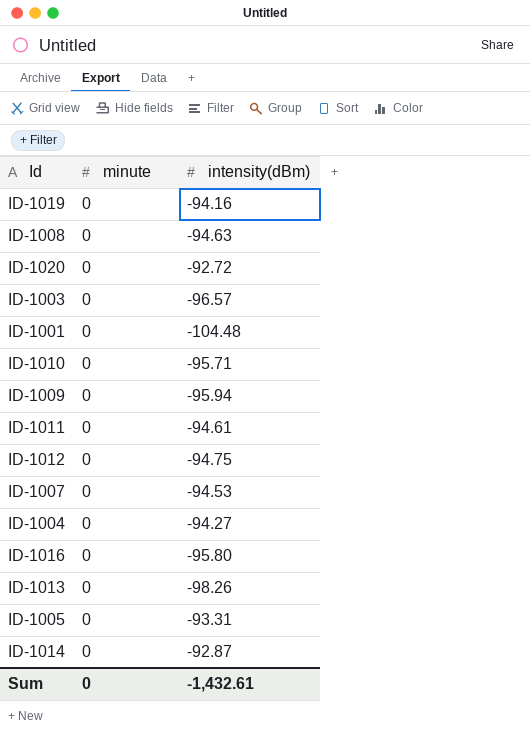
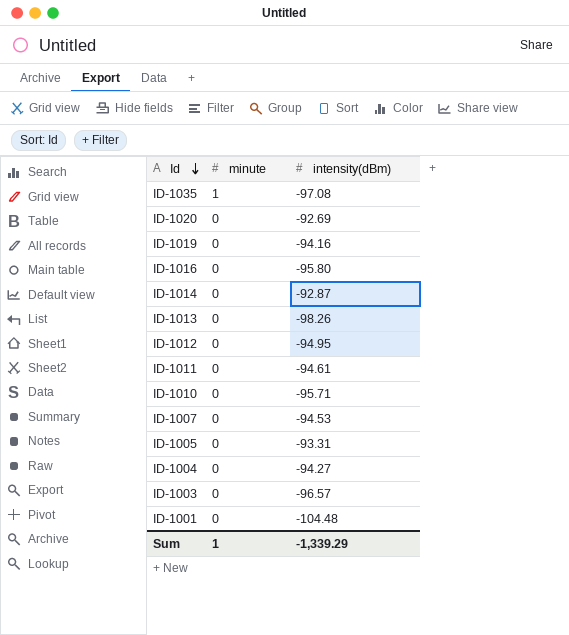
row order: none -> Id descending
row ID-1008: 0 | -94.63 -> none
row ID-1009: 0 | -95.94 -> none
row ID-1035: none -> 1 | -97.08
ID-1020 | intensity(dBm): -92.72 -> -92.69
ID-1012 | intensity(dBm): -94.75 -> -94.95
Sum | minute: 0 -> 1
Sum | intensity(dBm): -1,432.61 -> -1,339.29

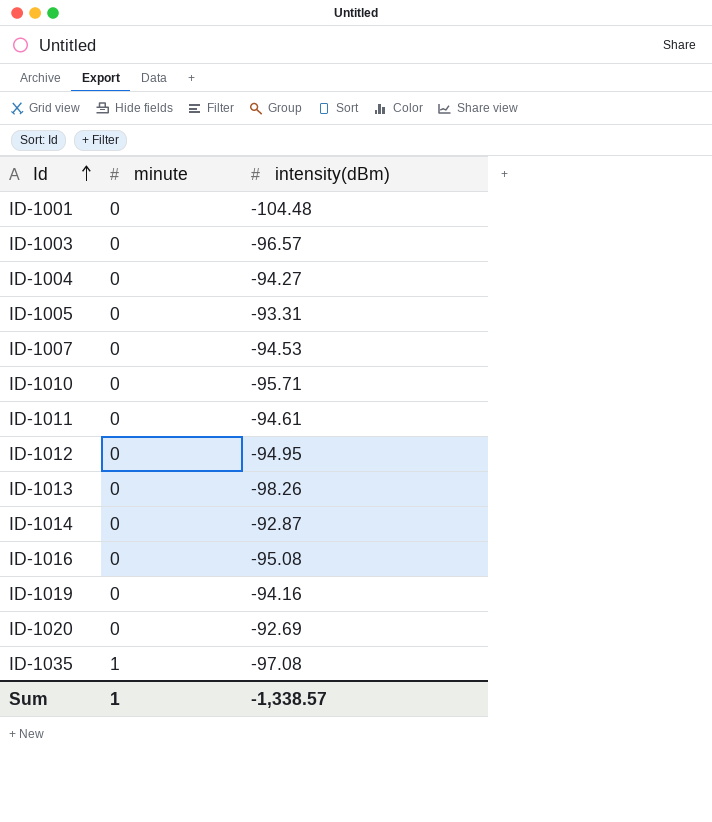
row order: Id descending -> Id ascending
ID-1016 | intensity(dBm): -95.80 -> -95.08
Sum | intensity(dBm): -1,339.29 -> -1,338.57

